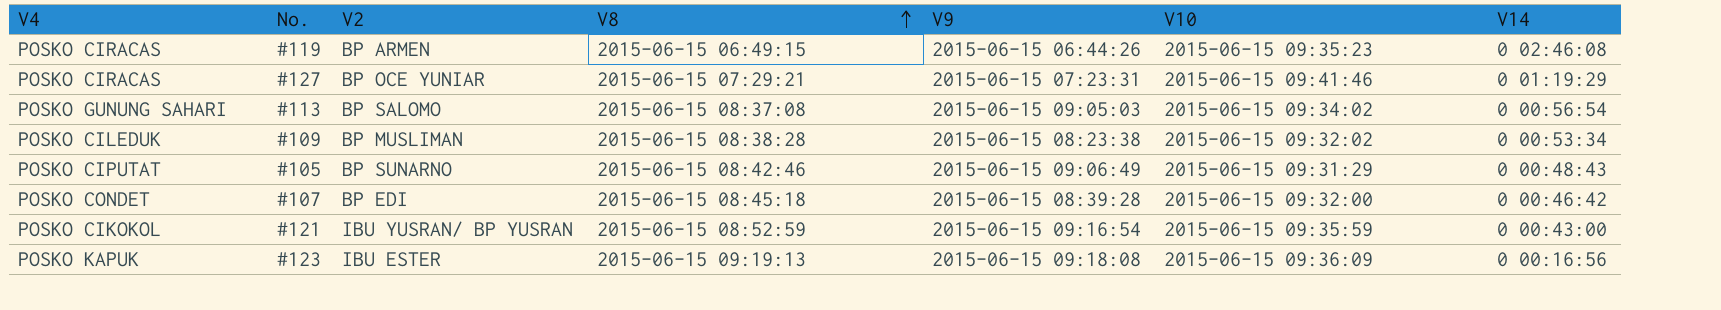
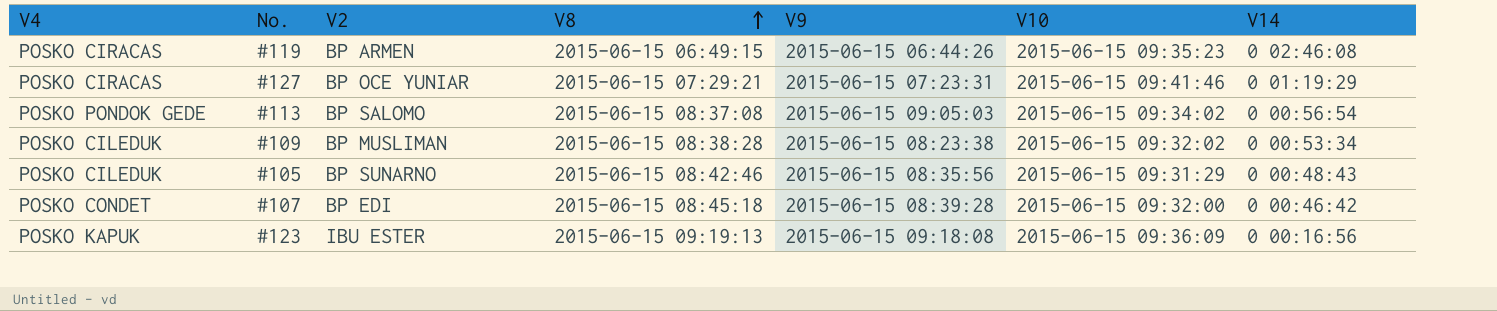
row #121: POSKO CIKOKOL | IBU YUSRAN/ BP YUSRAN | 2015-06-15 08:52:59 | 2015-06-15 09:16:54 | 2015-06-15 09:35:59 | 0 00:43:00 -> none
#113 | V4: POSKO GUNUNG SAHARI -> POSKO PONDOK GEDE
#105 | V4: POSKO CIPUTAT -> POSKO CILEDUK
#105 | V9: 2015-06-15 09:06:49 -> 2015-06-15 08:35:56

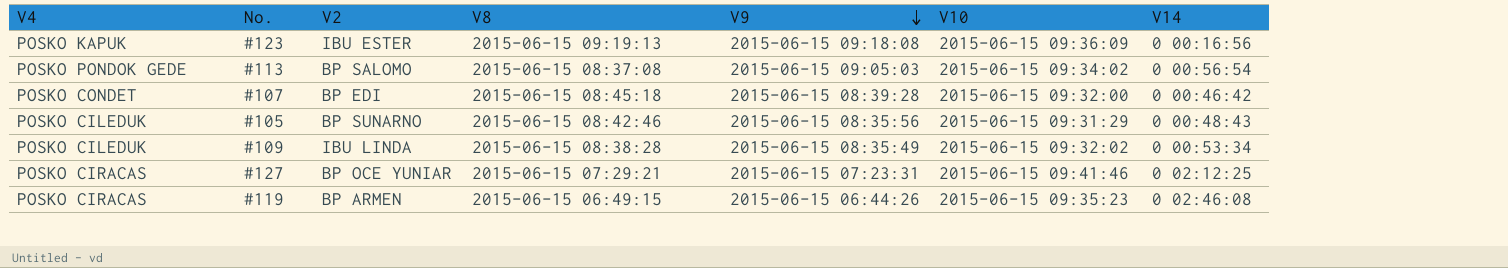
row order: V8 ascending -> V9 descending
#109 | V2: BP MUSLIMAN -> IBU LINDA
#109 | V9: 2015-06-15 08:23:38 -> 2015-06-15 08:35:49
#127 | V14: 0 01:19:29 -> 0 02:12:25

